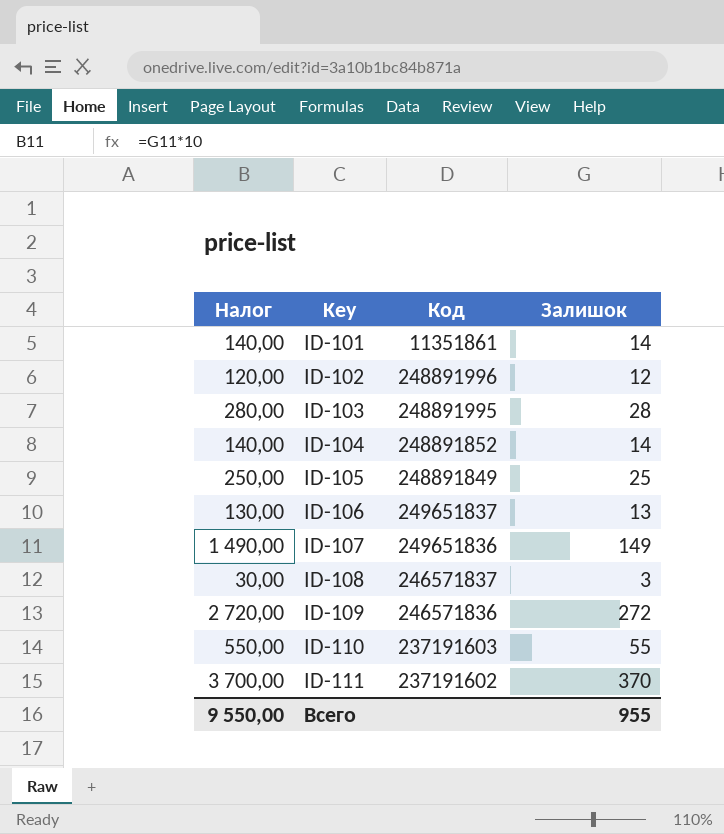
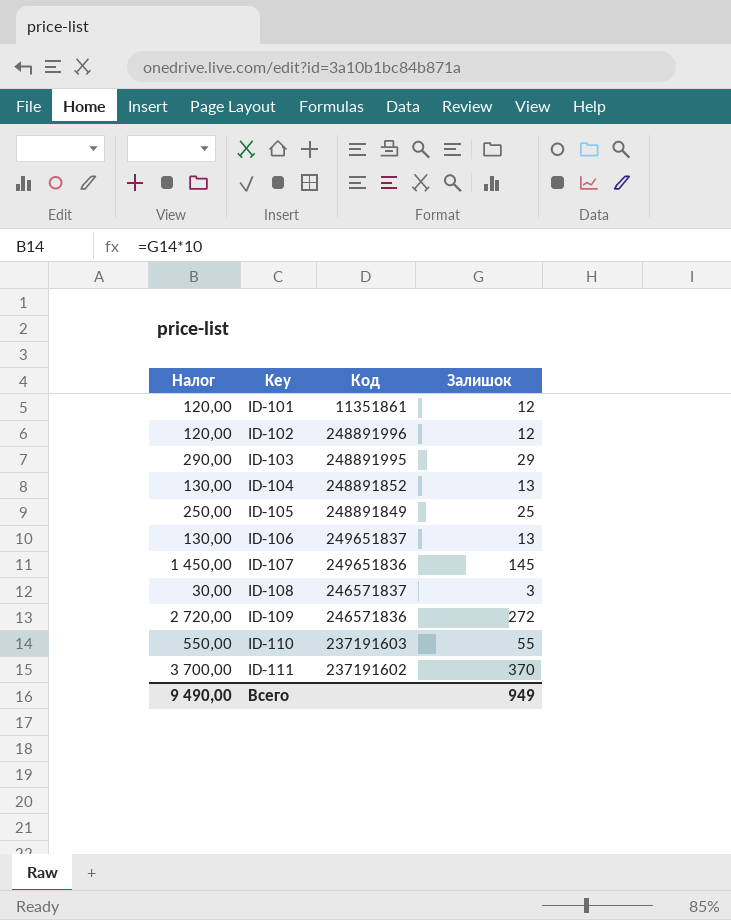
ID-101 | Налог: 140,00 -> 120,00
ID-101 | Залишок: 14 -> 12
ID-103 | Налог: 280,00 -> 290,00
ID-103 | Залишок: 28 -> 29
ID-104 | Налог: 140,00 -> 130,00
ID-104 | Залишок: 14 -> 13
ID-107 | Налог: 1 490,00 -> 1 450,00
ID-107 | Залишок: 149 -> 145
Всего | Налог: 9 550,00 -> 9 490,00
Всего | Залишок: 955 -> 949

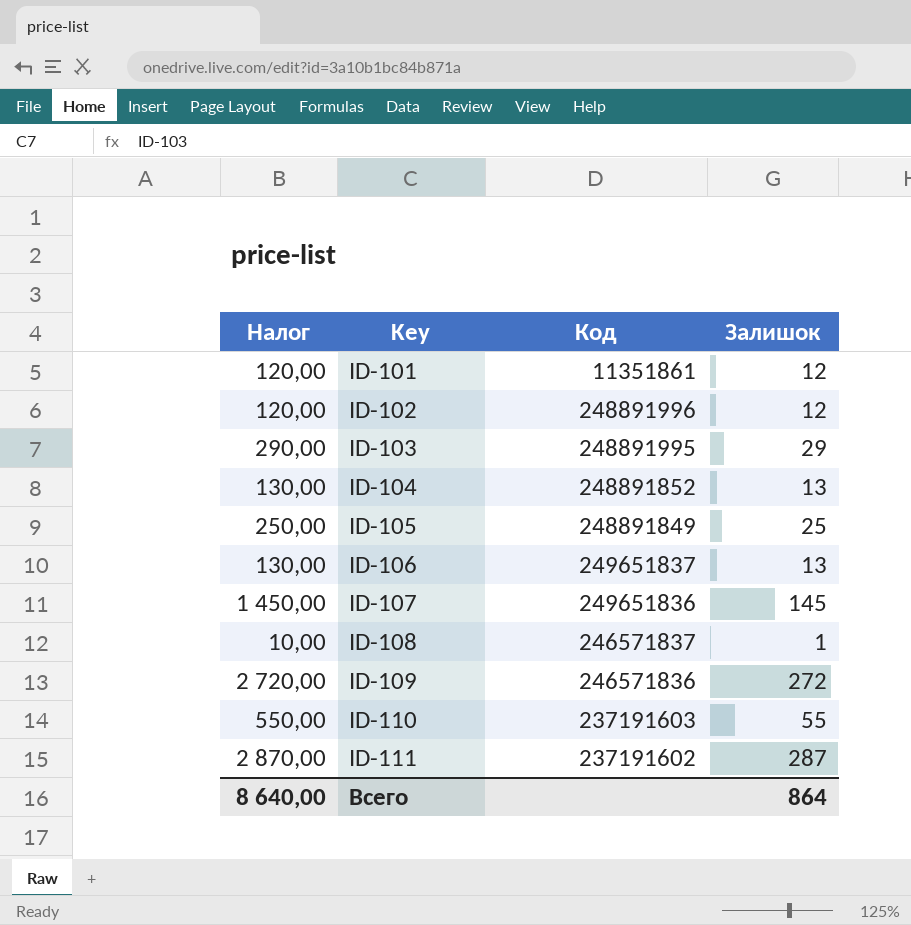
ID-108 | Налог: 30,00 -> 10,00
ID-108 | Залишок: 3 -> 1
ID-111 | Налог: 3 700,00 -> 2 870,00
ID-111 | Залишок: 370 -> 287
Всего | Налог: 9 490,00 -> 8 640,00
Всего | Залишок: 949 -> 864

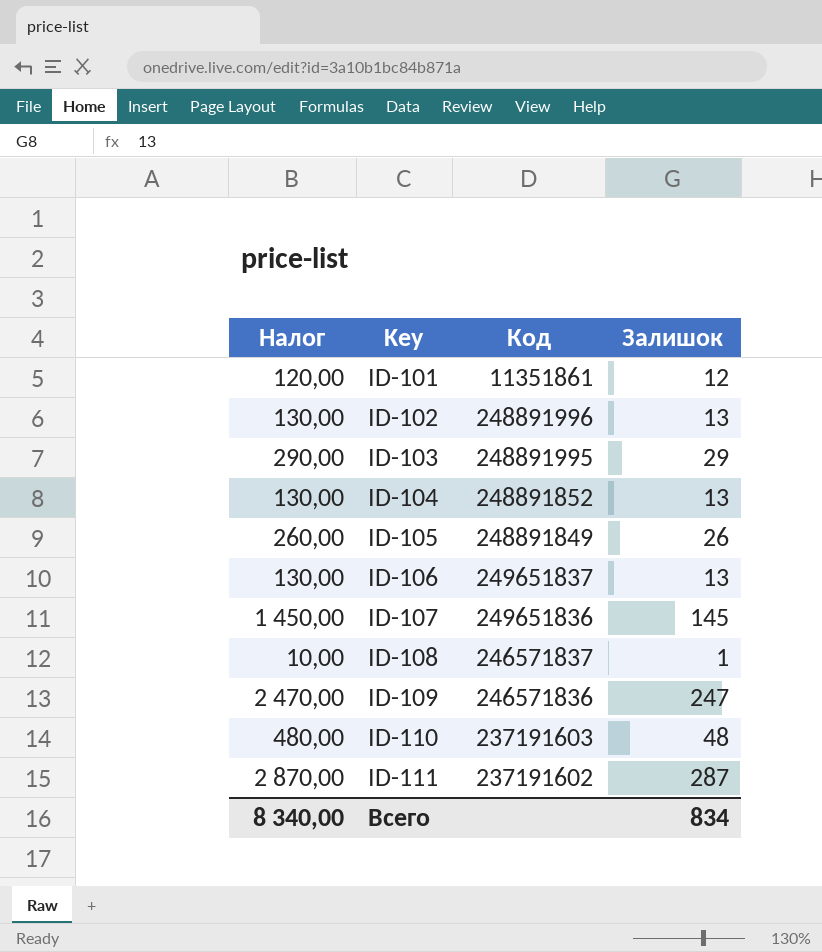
ID-102 | Налог: 120,00 -> 130,00
ID-102 | Залишок: 12 -> 13
ID-105 | Налог: 250,00 -> 260,00
ID-105 | Залишок: 25 -> 26
ID-109 | Налог: 2 720,00 -> 2 470,00
ID-109 | Залишок: 272 -> 247
ID-110 | Налог: 550,00 -> 480,00
ID-110 | Залишок: 55 -> 48
Всего | Налог: 8 640,00 -> 8 340,00
Всего | Залишок: 864 -> 834

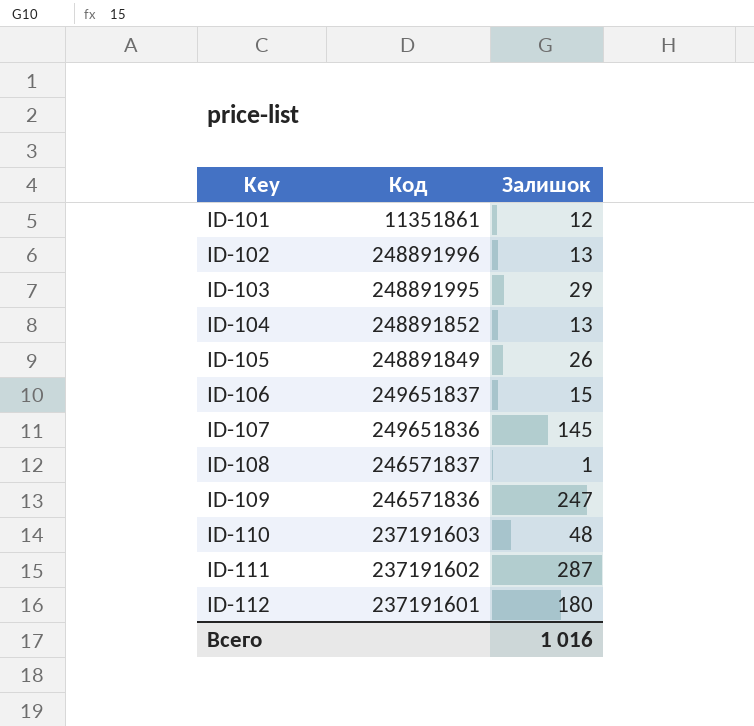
column Налог | formula: [Залишок] * 10 -> none
ID-106 | Залишок: 13 -> 15
row ID-112: none -> 237191601 | 180
Всего | Залишок: 834 -> 1 016

